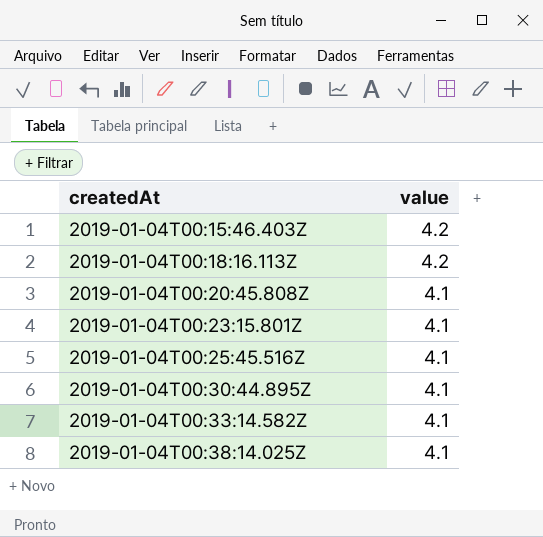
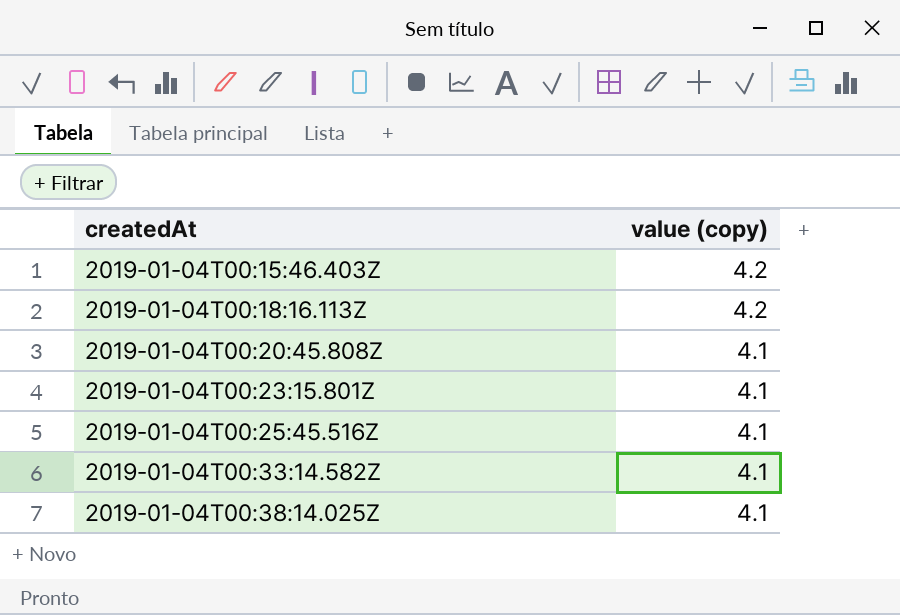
column name: value -> value (copy)
row 2019-01-04T00:30:44.895Z: 4.1 -> none

